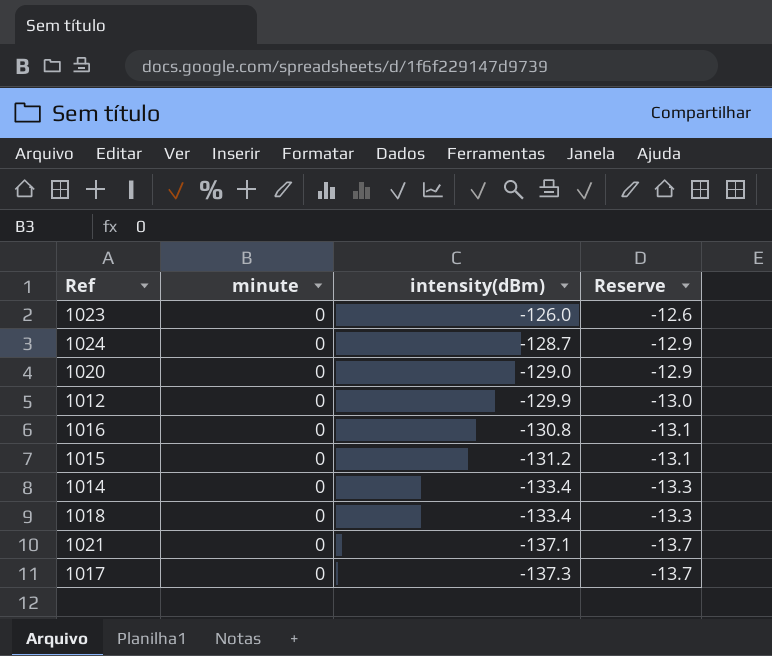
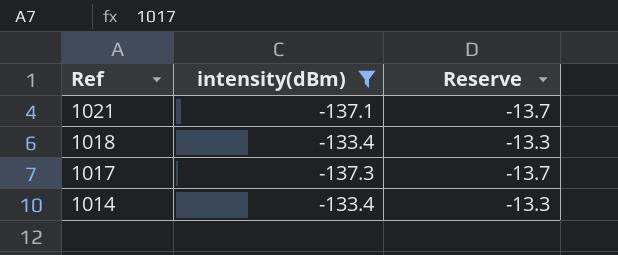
filter: none -> intensity(dBm) <= -133.4
row order: intensity(dBm) descending -> Ref descending
column minute | position: 2 -> none

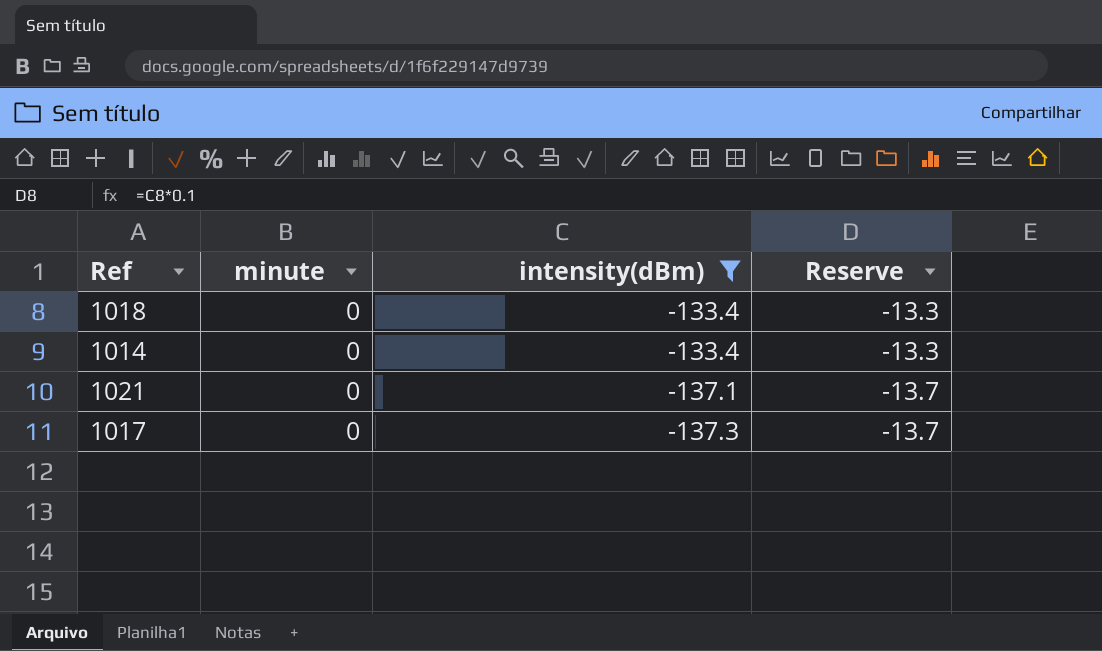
row order: Ref descending -> intensity(dBm) descending
column minute | position: none -> 2

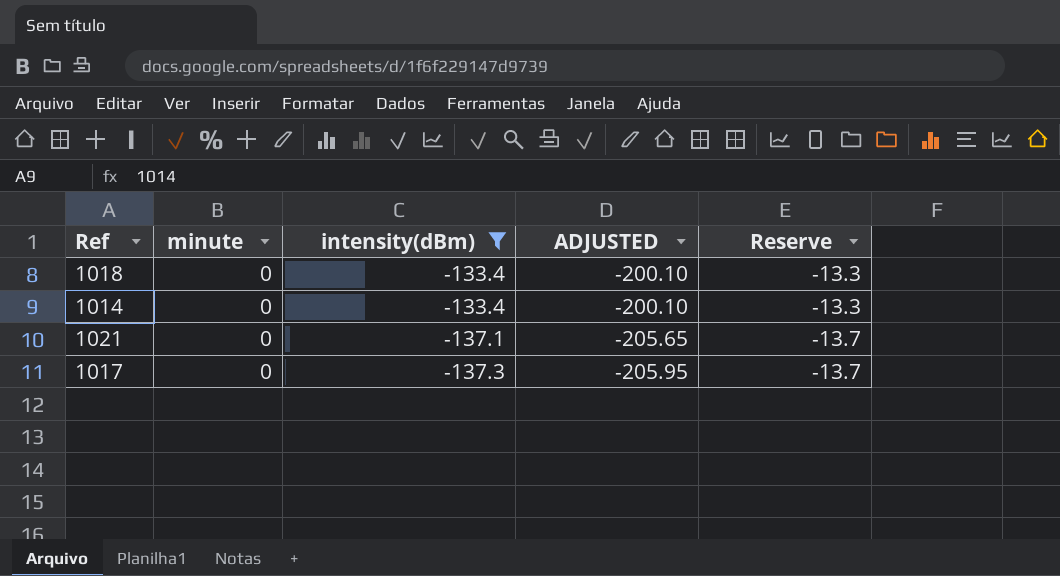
column ADJUSTED | formula: none -> [intensity(dBm)] * 1.5

